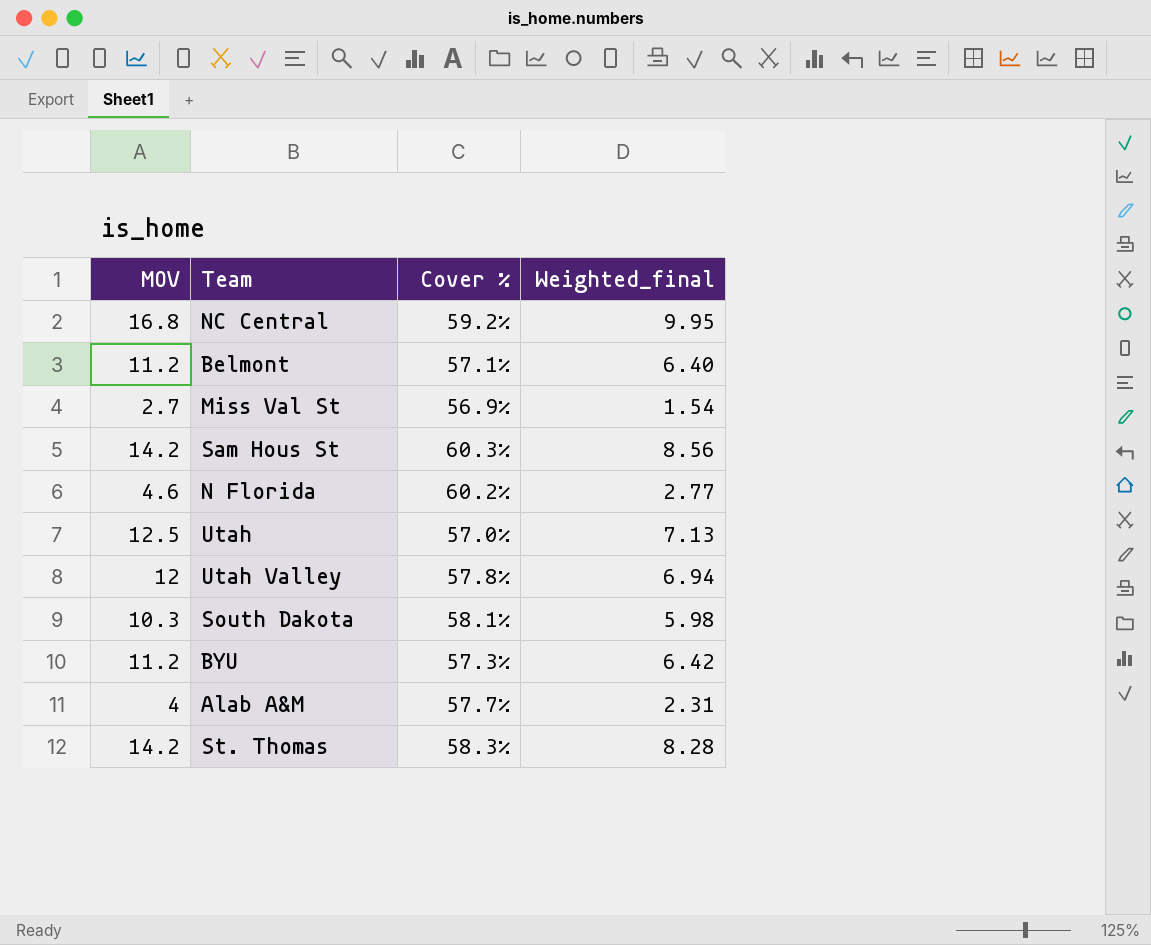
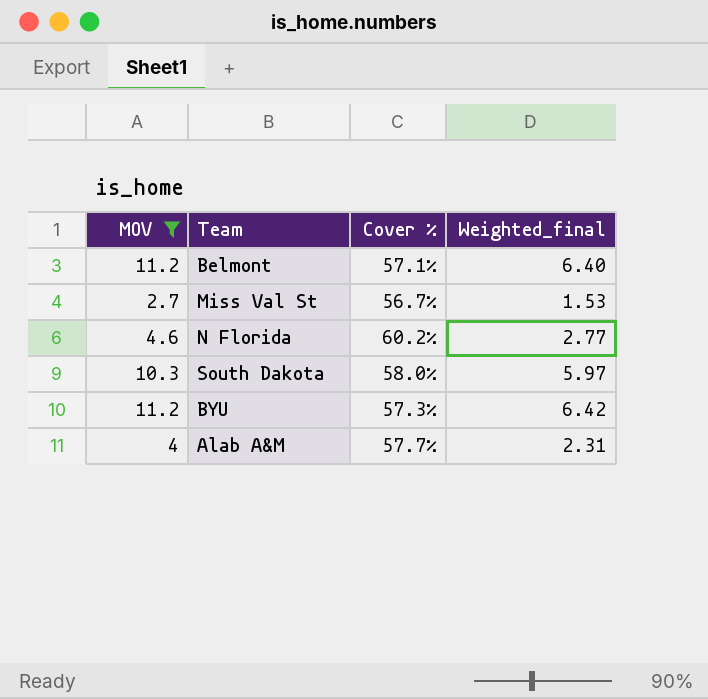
filter: none -> MOV <= 11.2
Miss Val St | Cover %: 56.9% -> 56.7%
Miss Val St | Weighted_final: 1.54 -> 1.53
South Dakota | Cover %: 58.1% -> 58.0%
South Dakota | Weighted_final: 5.98 -> 5.97

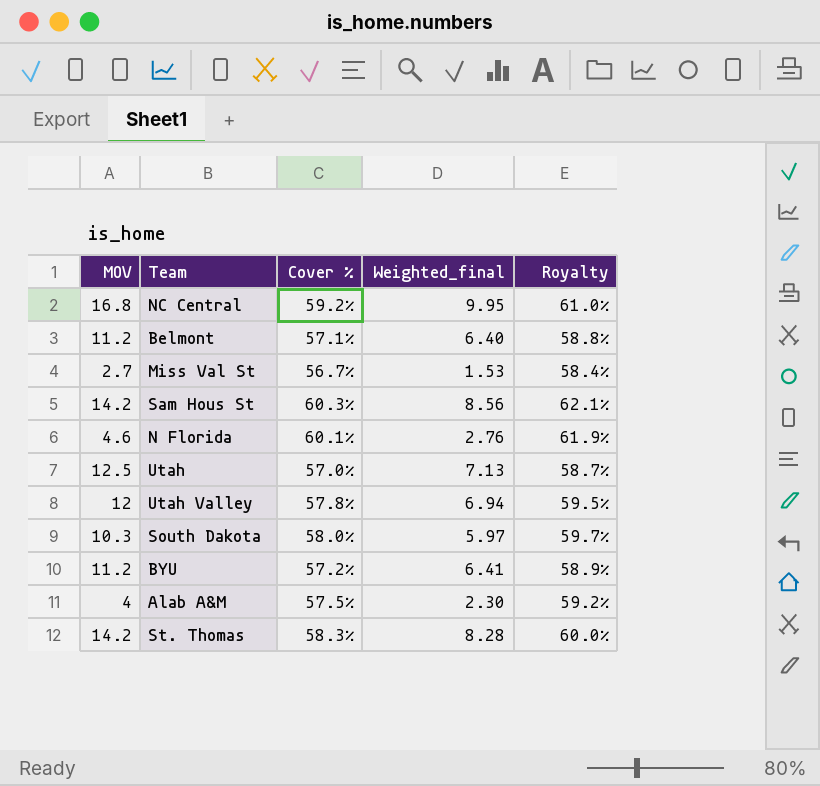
filter: MOV <= 11.2 -> none
column Royalty | formula: none -> [Cover %] * 1.03
N Florida | Cover %: 60.2% -> 60.1%
N Florida | Weighted_final: 2.77 -> 2.76
BYU | Cover %: 57.3% -> 57.2%
BYU | Weighted_final: 6.42 -> 6.41
Alab A&M | Cover %: 57.7% -> 57.5%
Alab A&M | Weighted_final: 2.31 -> 2.30

